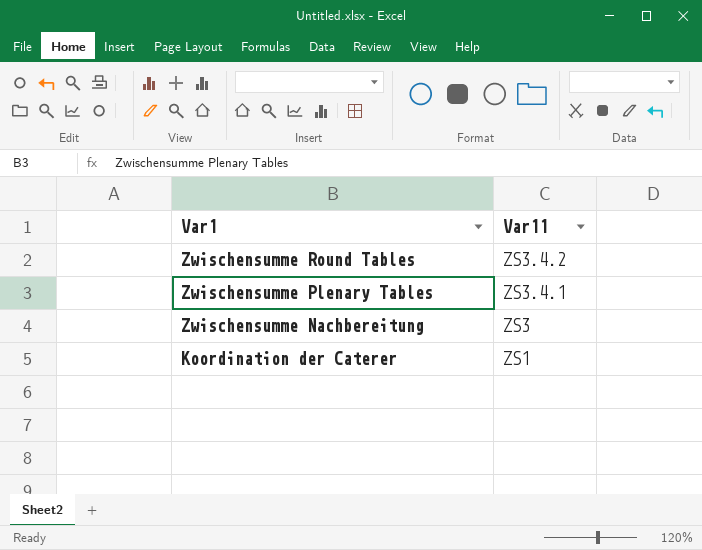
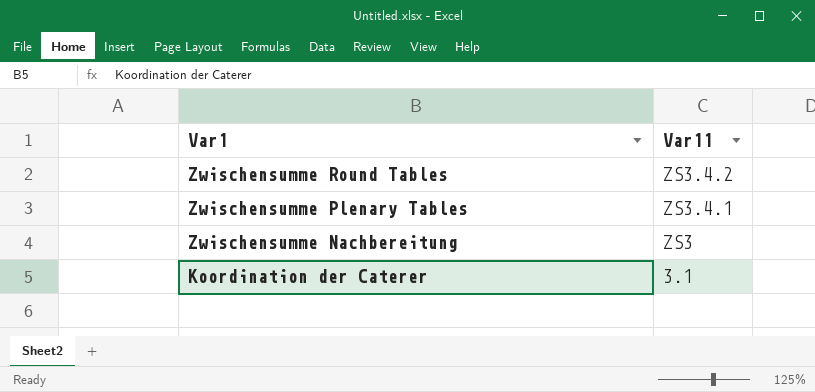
Koordination der Caterer | Var11: ZS1 -> 3.1

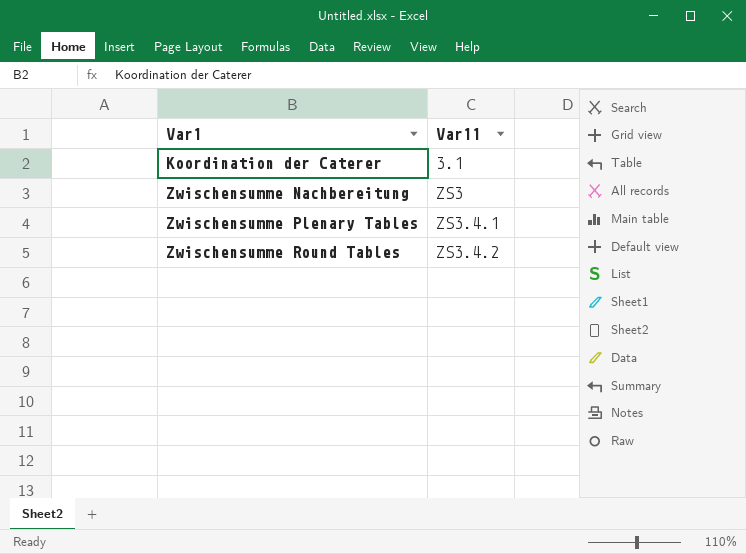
row order: Var1 descending -> Var1 ascending

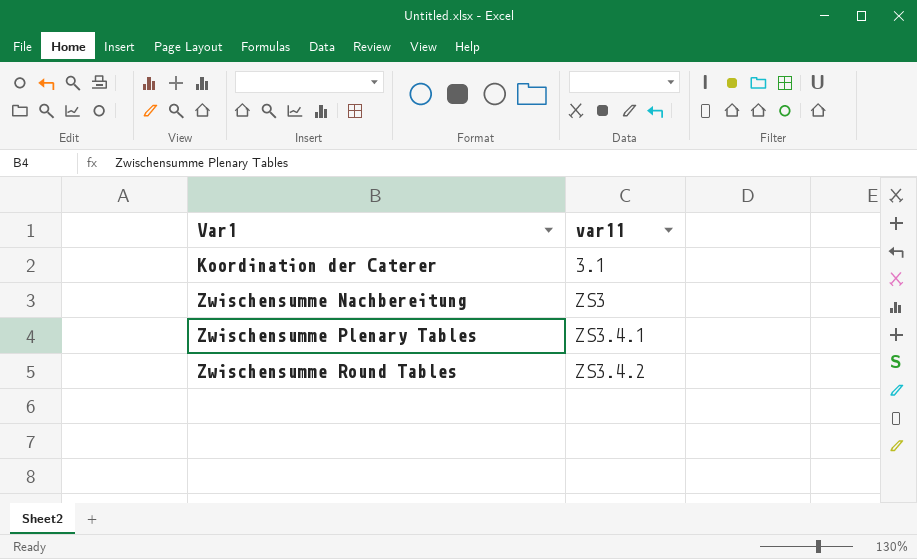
column name: Var11 -> var11

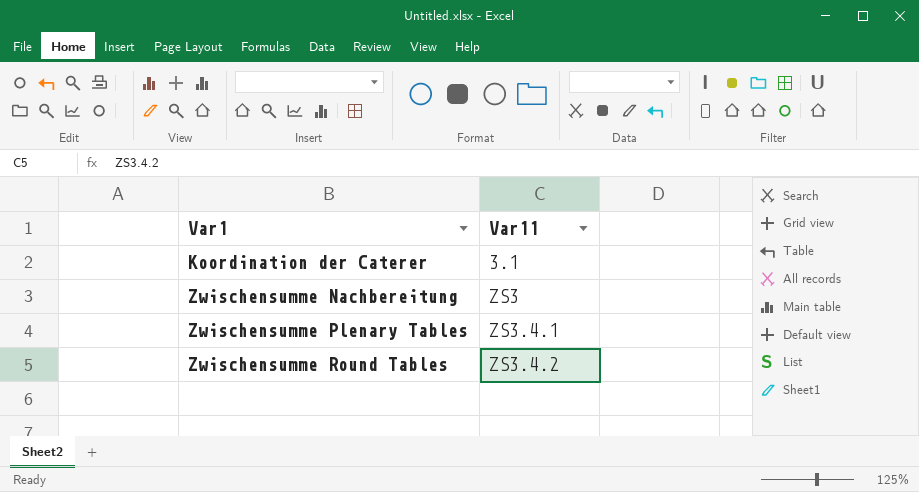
column name: var11 -> Var11

